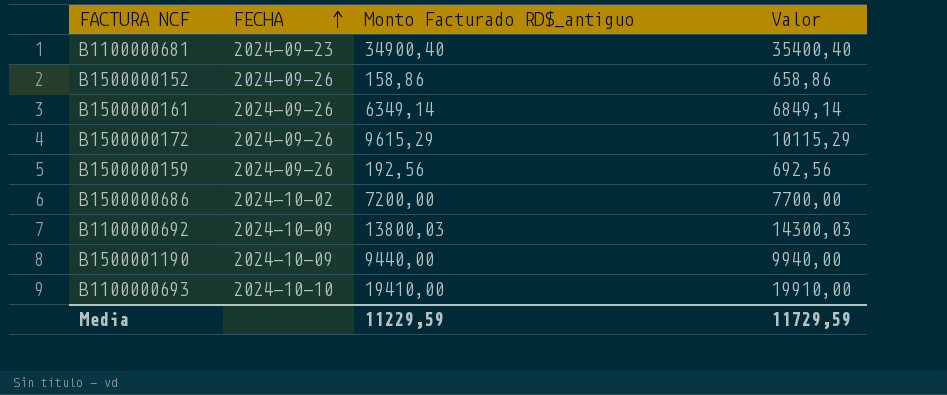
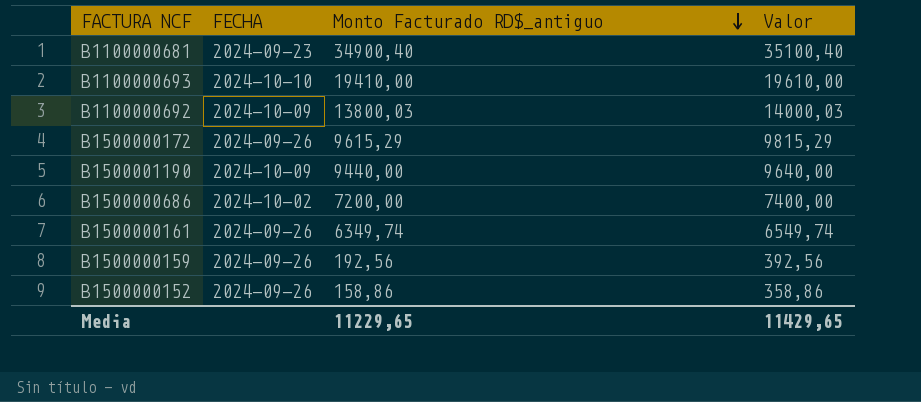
row order: FECHA ascending -> Monto Facturado RD$_antiguo descending
column Valor | formula: [Monto Facturado RD$_antiguo] + 500 -> [Monto Facturado RD$_antiguo] + 200
B1500000161 | Monto Facturado RD$_antiguo: 6349,14 -> 6349,74
Media | Monto Facturado RD$_antiguo: 11229,59 -> 11229,65
Media | Valor: 11729,59 -> 11429,65

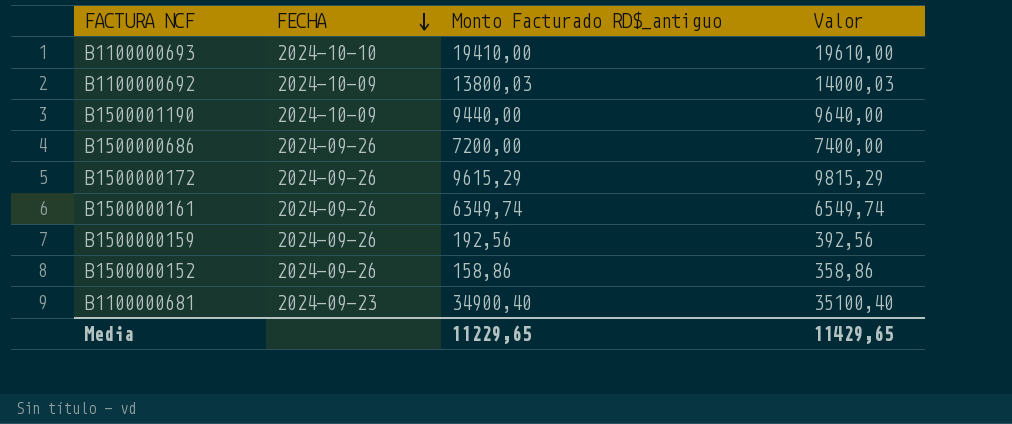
row order: Monto Facturado RD$_antiguo descending -> FECHA descending
B1500000686 | FECHA: 2024-10-02 -> 2024-09-26

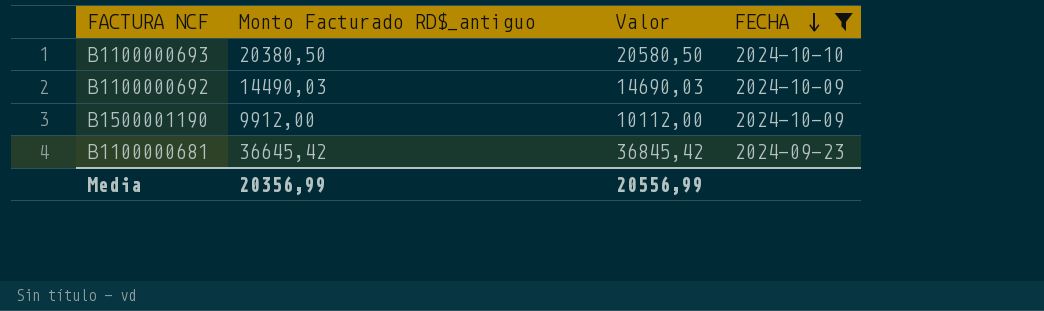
filter: none -> FECHA != 2024-09-26
column FECHA | position: 2 -> 4
B1100000693 | Monto Facturado RD$_antiguo: 19410,00 -> 20380,50
B1100000693 | Valor: 19610,00 -> 20580,50
B1100000692 | Monto Facturado RD$_antiguo: 13800,03 -> 14490,03
B1100000692 | Valor: 14000,03 -> 14690,03
B1500001190 | Monto Facturado RD$_antiguo: 9440,00 -> 9912,00
B1500001190 | Valor: 9640,00 -> 10112,00
B1100000681 | Monto Facturado RD$_antiguo: 34900,40 -> 36645,42
B1100000681 | Valor: 35100,40 -> 36845,42
Media | Monto Facturado RD$_antiguo: 11229,65 -> 20356,99
Media | Valor: 11429,65 -> 20556,99

